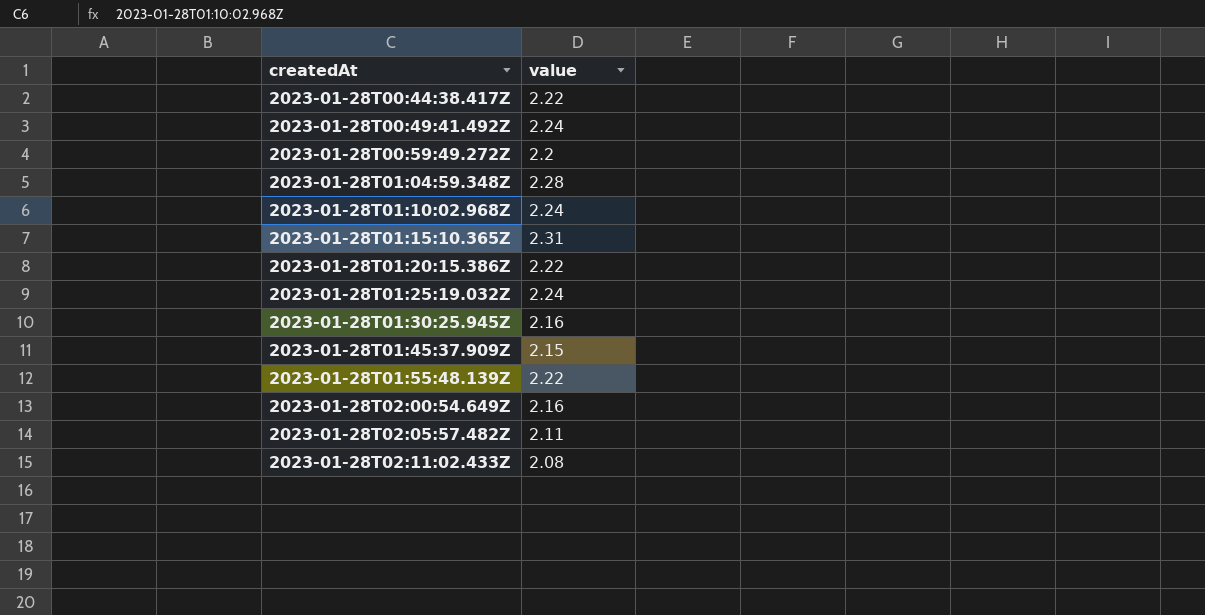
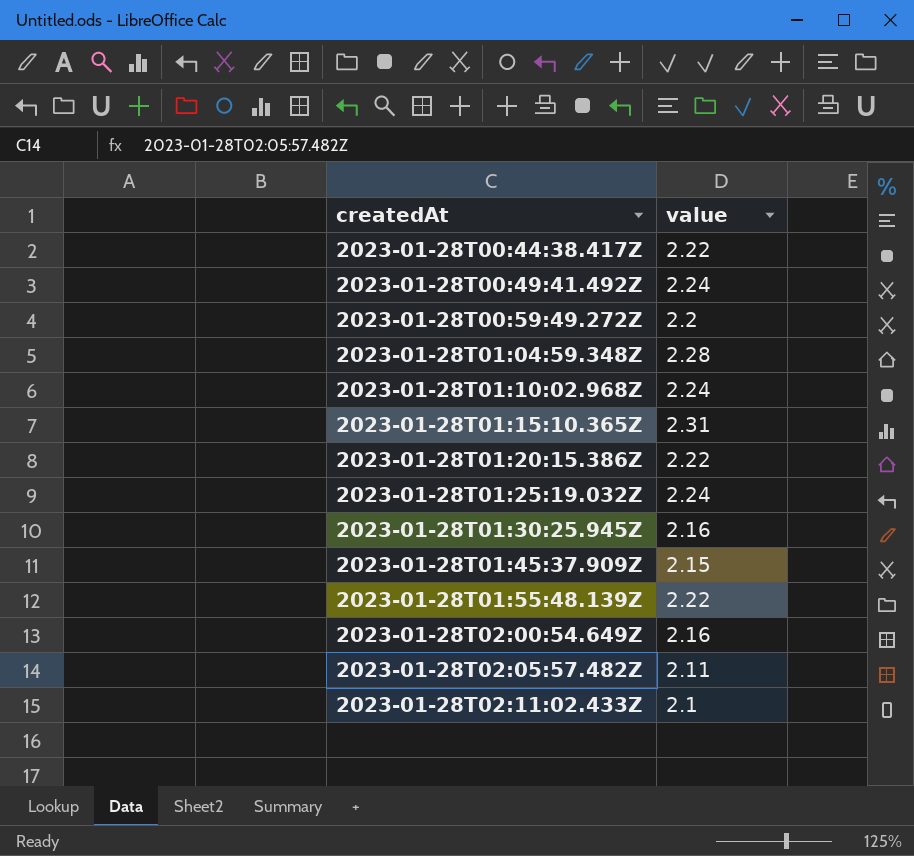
2023-01-28T02:11:02.433Z | value: 2.08 -> 2.1

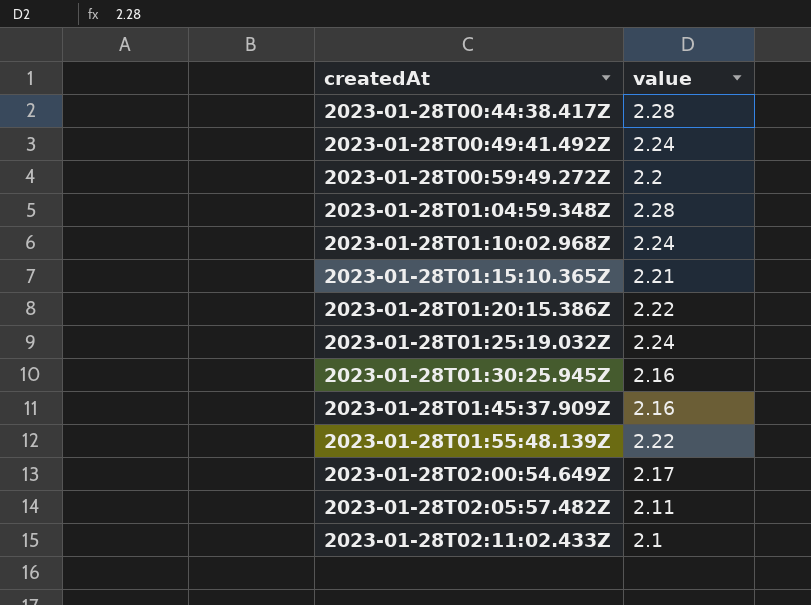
2023-01-28T00:44:38.417Z | value: 2.22 -> 2.28
2023-01-28T01:15:10.365Z | value: 2.31 -> 2.21
2023-01-28T01:45:37.909Z | value: 2.15 -> 2.16
2023-01-28T02:00:54.649Z | value: 2.16 -> 2.17

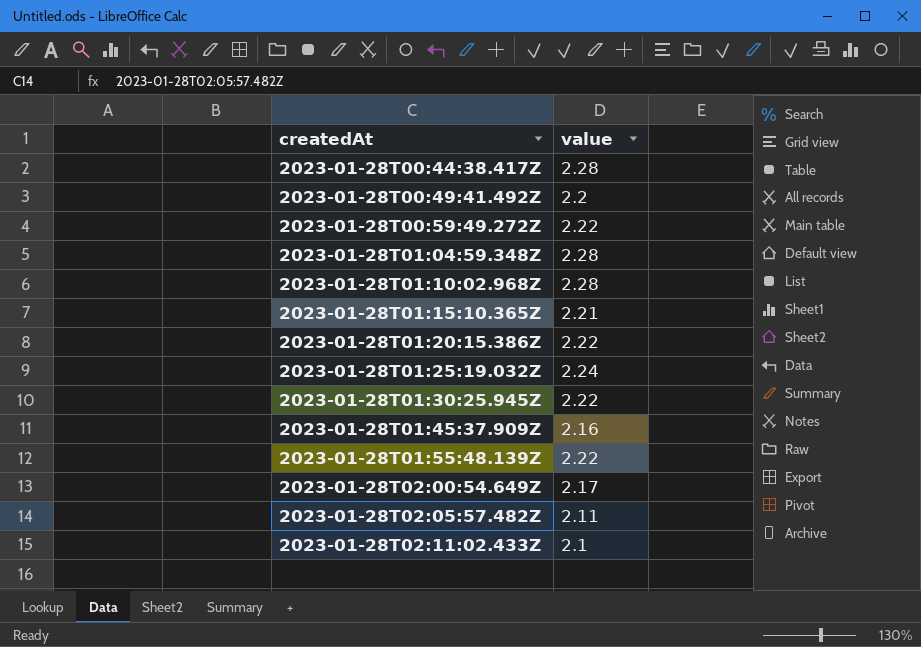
2023-01-28T00:49:41.492Z | value: 2.24 -> 2.2
2023-01-28T00:59:49.272Z | value: 2.2 -> 2.22
2023-01-28T01:10:02.968Z | value: 2.24 -> 2.28
2023-01-28T01:30:25.945Z | value: 2.16 -> 2.22

